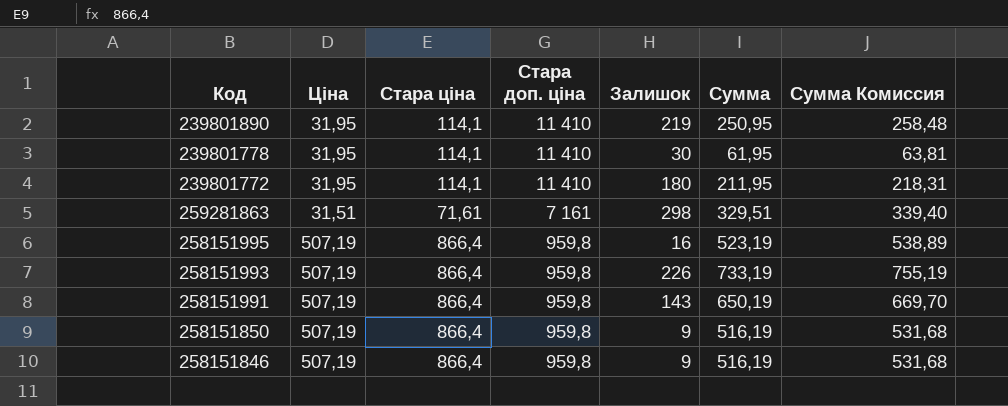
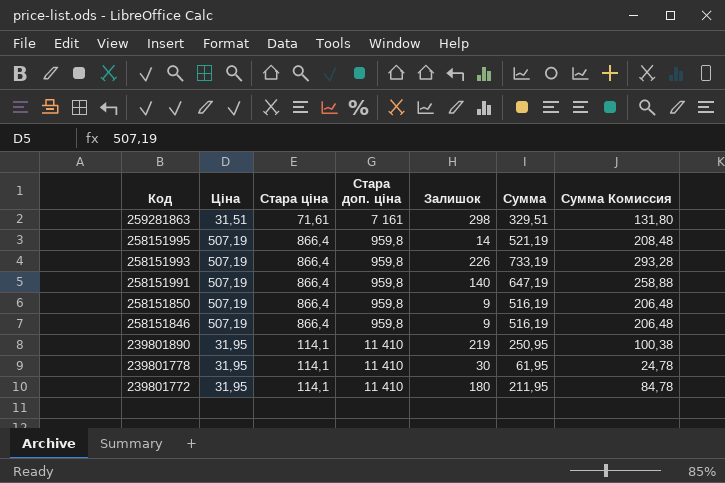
row order: Стара доп. ціна descending -> Код descending
column Сумма Комиссия | formula: [Сумма] * 1,03 -> [Сумма] * 0,4
258151995 | Залишок: 16 -> 14
258151995 | Сумма: 523,19 -> 521,19
258151991 | Залишок: 143 -> 140
258151991 | Сумма: 650,19 -> 647,19

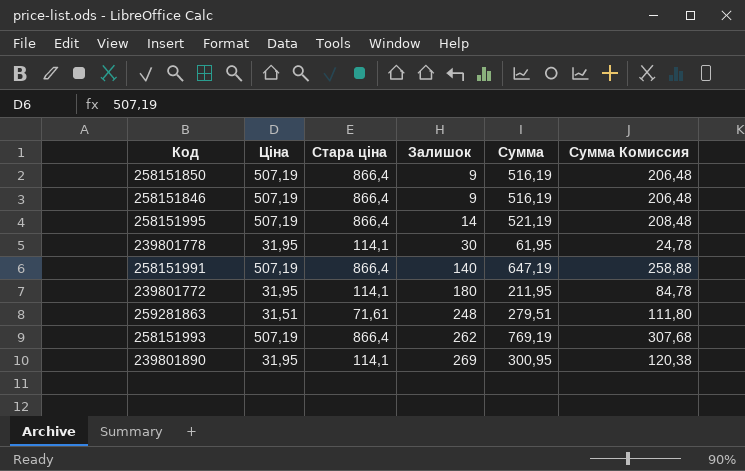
row order: Код descending -> Залишок ascending
column Стара доп. ціна | position: 4 -> none
259281863 | Залишок: 298 -> 248
259281863 | Сумма: 329,51 -> 279,51
259281863 | Сумма Комиссия: 131,80 -> 111,80
258151993 | Залишок: 226 -> 262
258151993 | Сумма: 733,19 -> 769,19
258151993 | Сумма Комиссия: 293,28 -> 307,68
239801890 | Залишок: 219 -> 269
239801890 | Сумма: 250,95 -> 300,95
239801890 | Сумма Комиссия: 100,38 -> 120,38

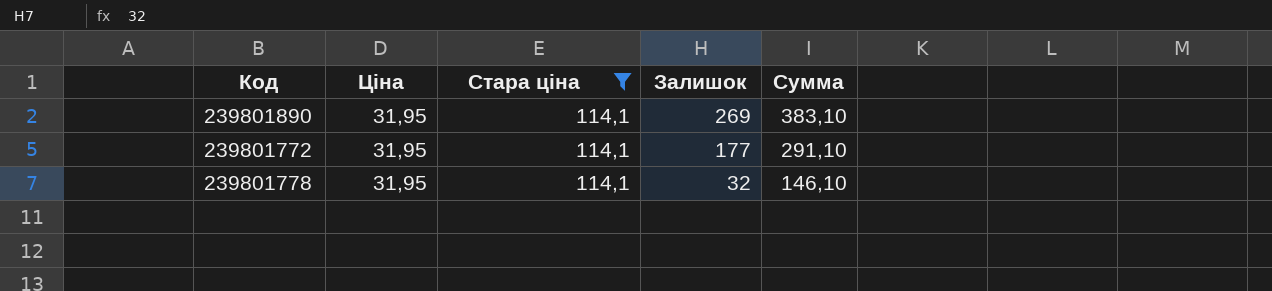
filter: none -> Стара ціна = 114,1
row order: Залишок ascending -> Залишок descending
column Сумма Комиссия | formula: [Сумма] * 0,4 -> none
column Сумма | formula: [Ціна] + [Залишок] -> [Стара ціна] + [Залишок]
239801772 | Залишок: 180 -> 177
239801778 | Залишок: 30 -> 32

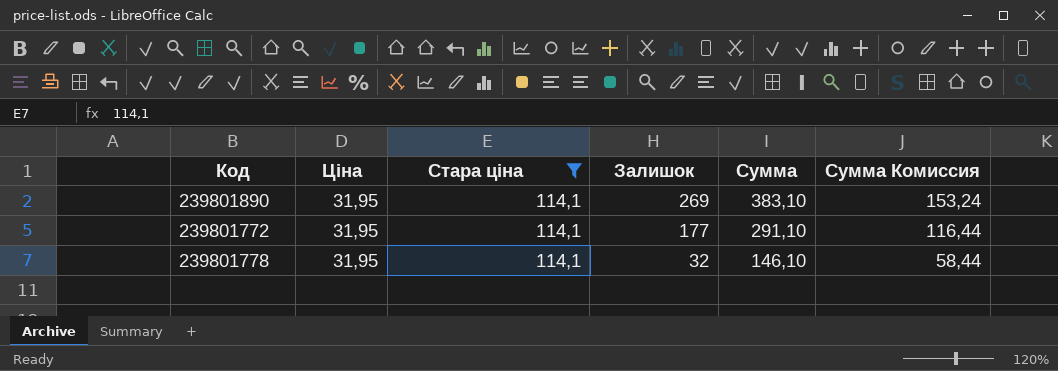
column Сумма Комиссия | formula: none -> [Сумма] * 0,4

